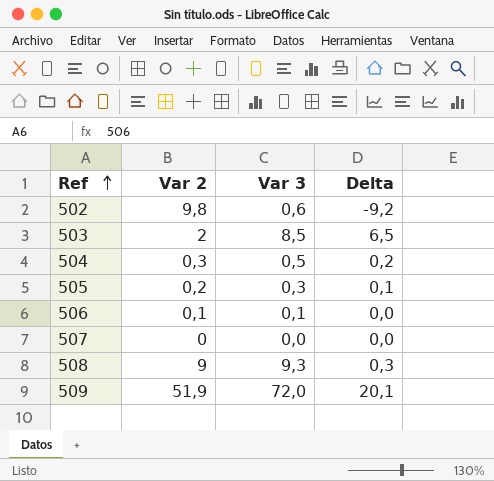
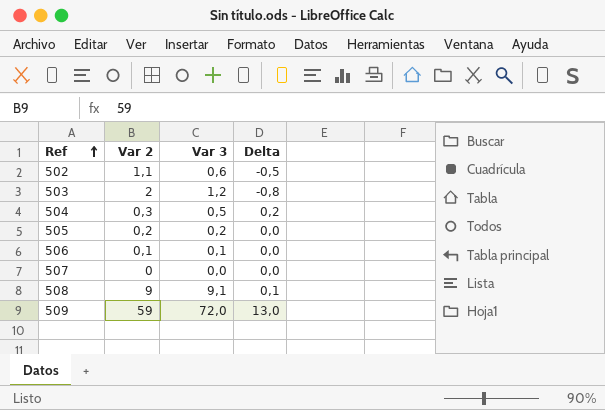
502 | Var 2: 9,8 -> 1,1
502 | Delta: -9,2 -> -0,5
503 | Var 3: 8,5 -> 1,2
503 | Delta: 6,5 -> -0,8
505 | Var 3: 0,3 -> 0,2
505 | Delta: 0,1 -> 0,0
508 | Var 3: 9,3 -> 9,1
508 | Delta: 0,3 -> 0,1
509 | Var 2: 51,9 -> 59
509 | Delta: 20,1 -> 13,0

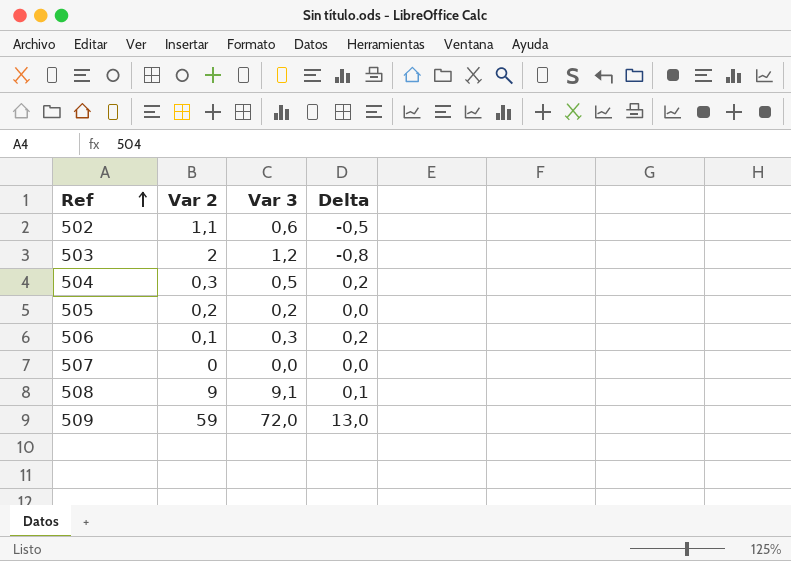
506 | Var 3: 0,1 -> 0,3
506 | Delta: 0,0 -> 0,2

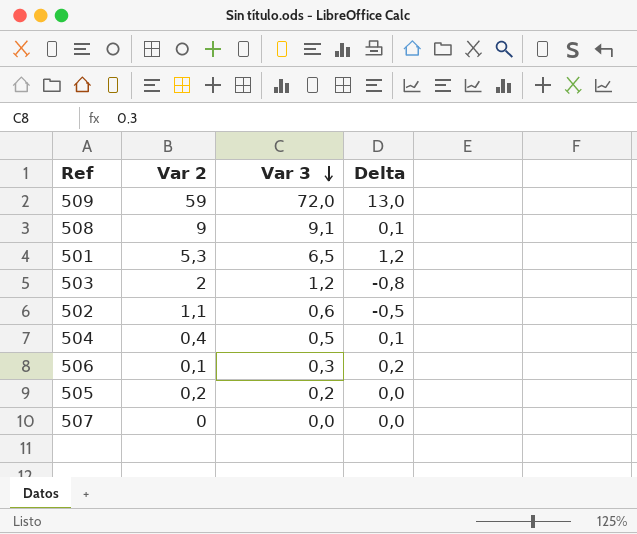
row order: Ref ascending -> Var 3 descending
row 501: none -> 5,3 | 6,5 | 1,2
504 | Var 2: 0,3 -> 0,4
504 | Delta: 0,2 -> 0,1

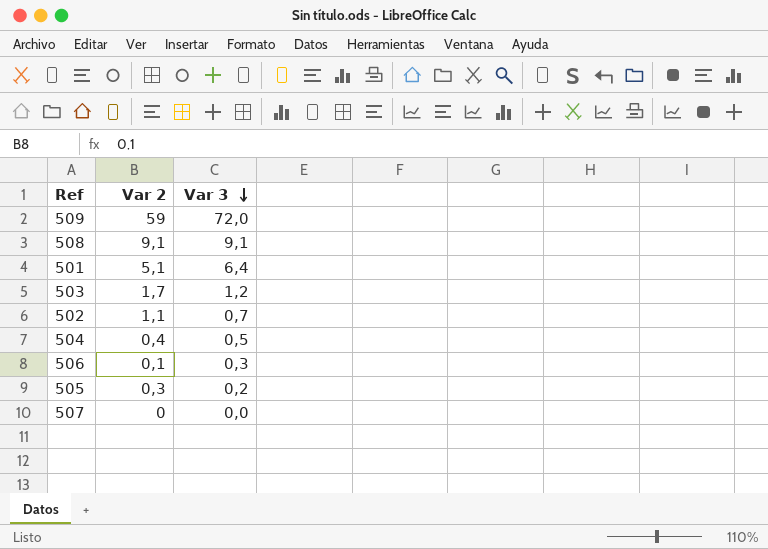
column Delta | formula: [Var 3] - [Var 2] -> none
508 | Var 2: 9 -> 9,1
501 | Var 2: 5,3 -> 5,1
501 | Var 3: 6,5 -> 6,4
503 | Var 2: 2 -> 1,7
502 | Var 3: 0,6 -> 0,7
505 | Var 2: 0,2 -> 0,3

